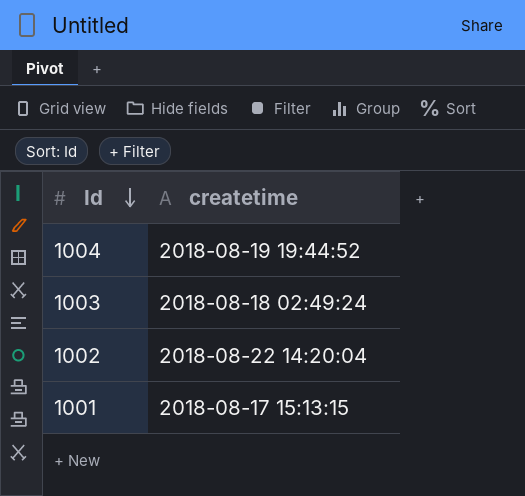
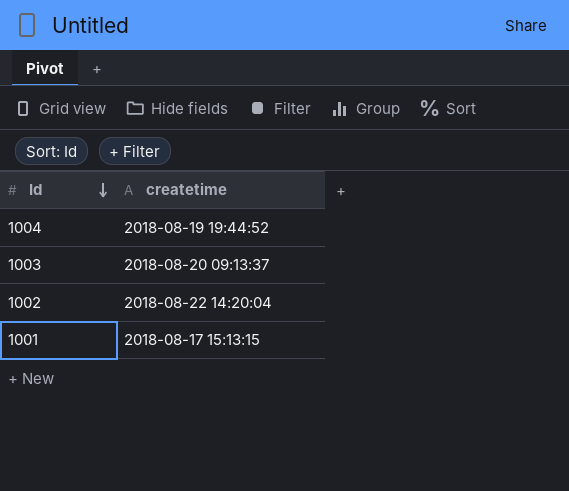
1003 | createtime: 2018-08-18 02:49:24 -> 2018-08-20 09:13:37

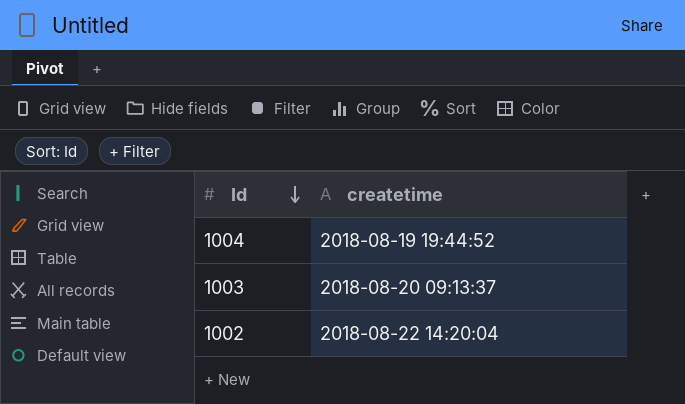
row 1001: 2018-08-17 15:13:15 -> none

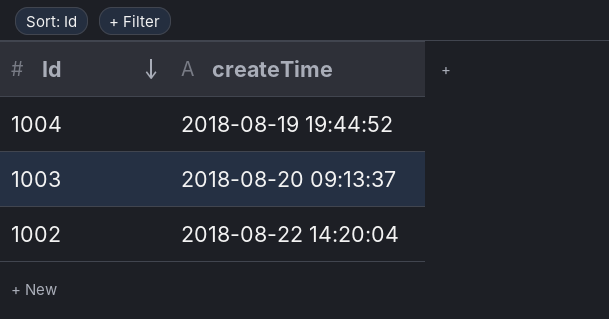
column name: createtime -> createTime

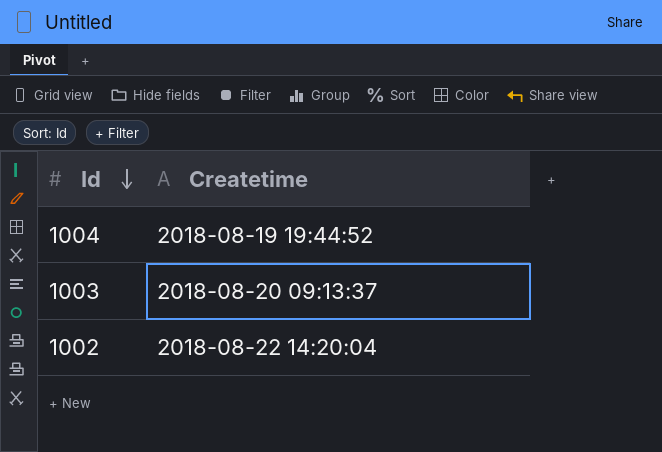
column name: createTime -> Createtime

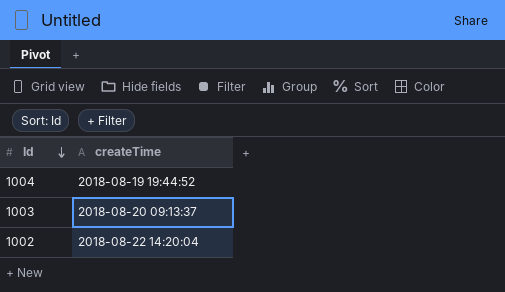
column name: Createtime -> createTime

